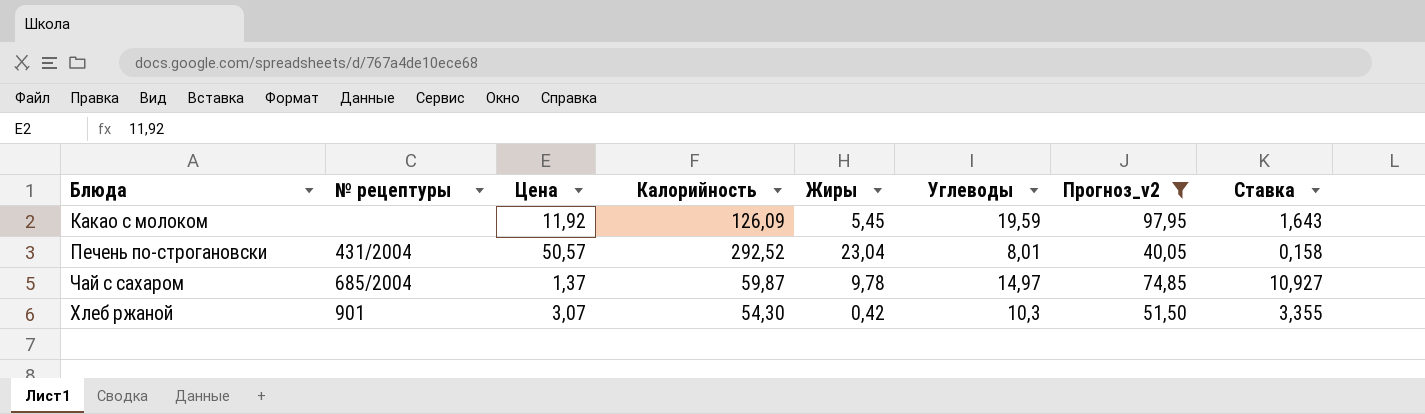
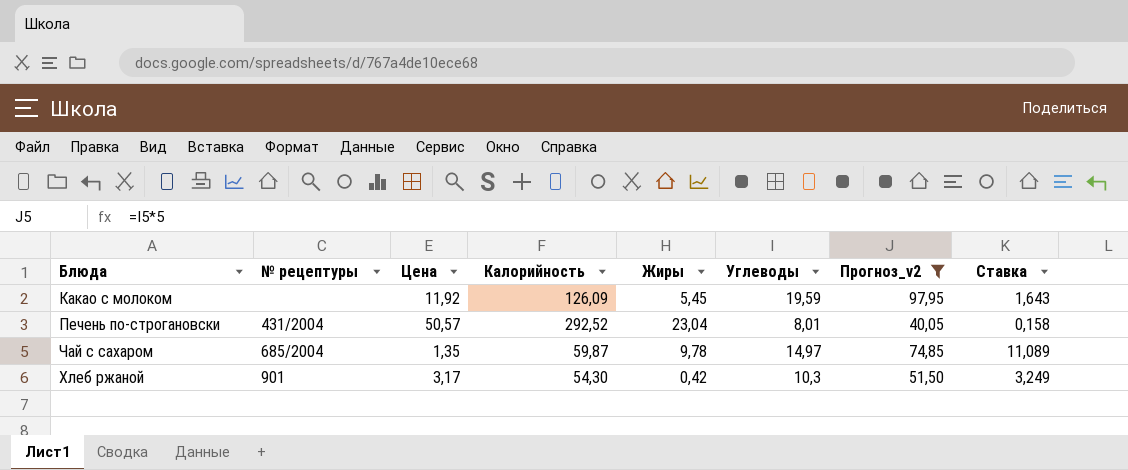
Чай с сахаром | Цена: 1,37 -> 1,35
Чай с сахаром | Ставка: 10,927 -> 11,089
Хлеб ржаной | Цена: 3,07 -> 3,17
Хлеб ржаной | Ставка: 3,355 -> 3,249

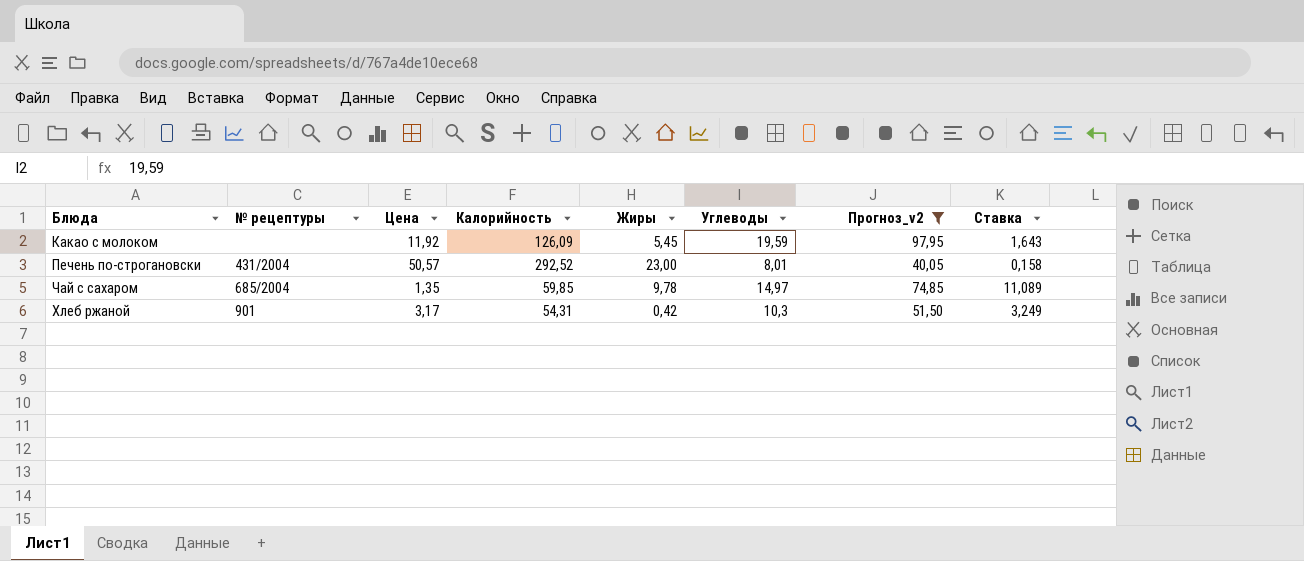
Печень по-строгановски | Жиры: 23,04 -> 23,00
Чай с сахаром | Калорийность: 59,87 -> 59,85
Хлеб ржаной | Калорийность: 54,30 -> 54,31

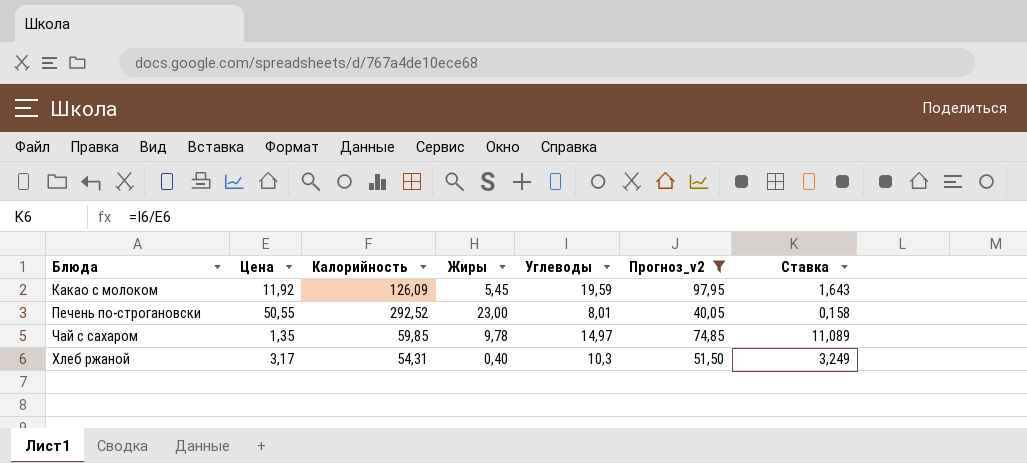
column № рецептуры | position: 2 -> none
Печень по-строгановски | Цена: 50,57 -> 50,55
Хлеб ржаной | Жиры: 0,42 -> 0,40

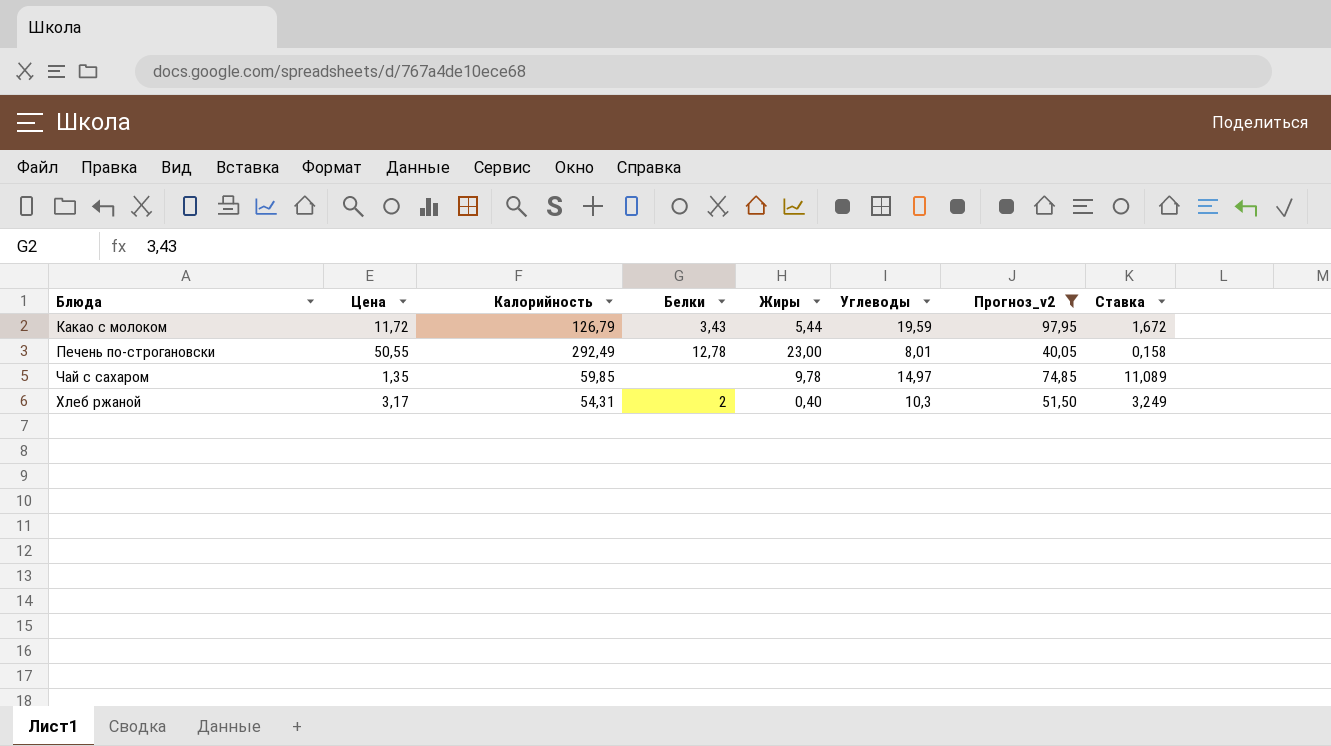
column Белки | position: none -> 4
Какао с молоком | Цена: 11,92 -> 11,72
Какао с молоком | Калорийность: 126,09 -> 126,79
Какао с молоком | Жиры: 5,45 -> 5,44
Какао с молоком | Ставка: 1,643 -> 1,672
Печень по-строгановски | Калорийность: 292,52 -> 292,49

